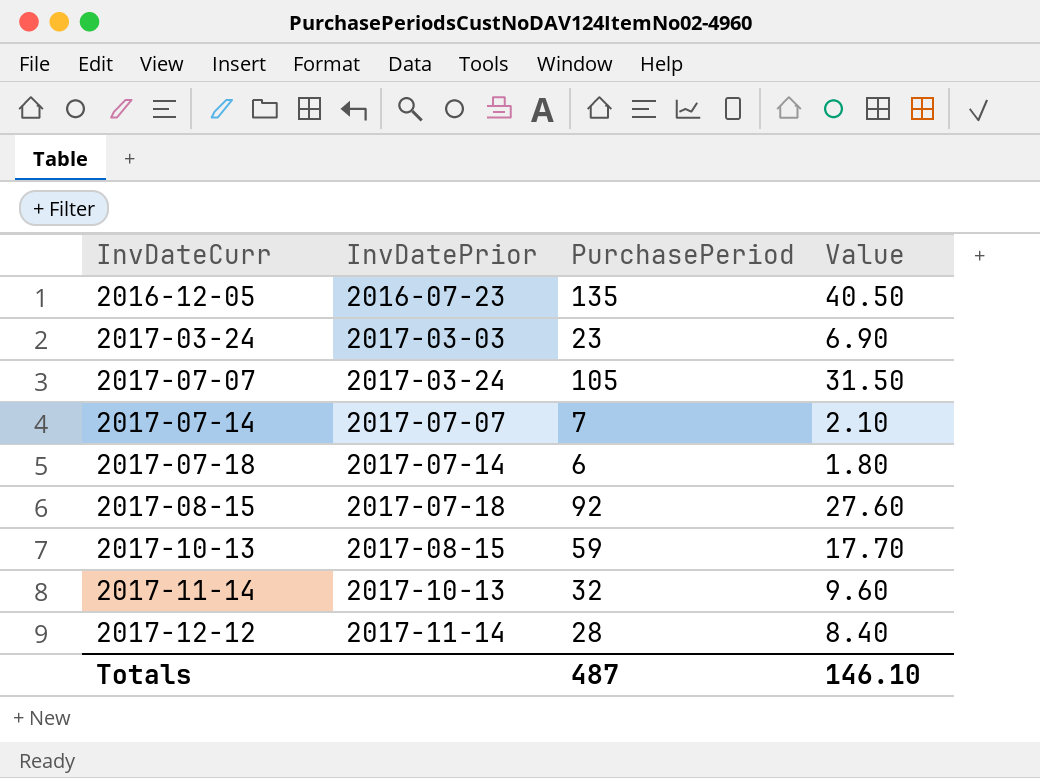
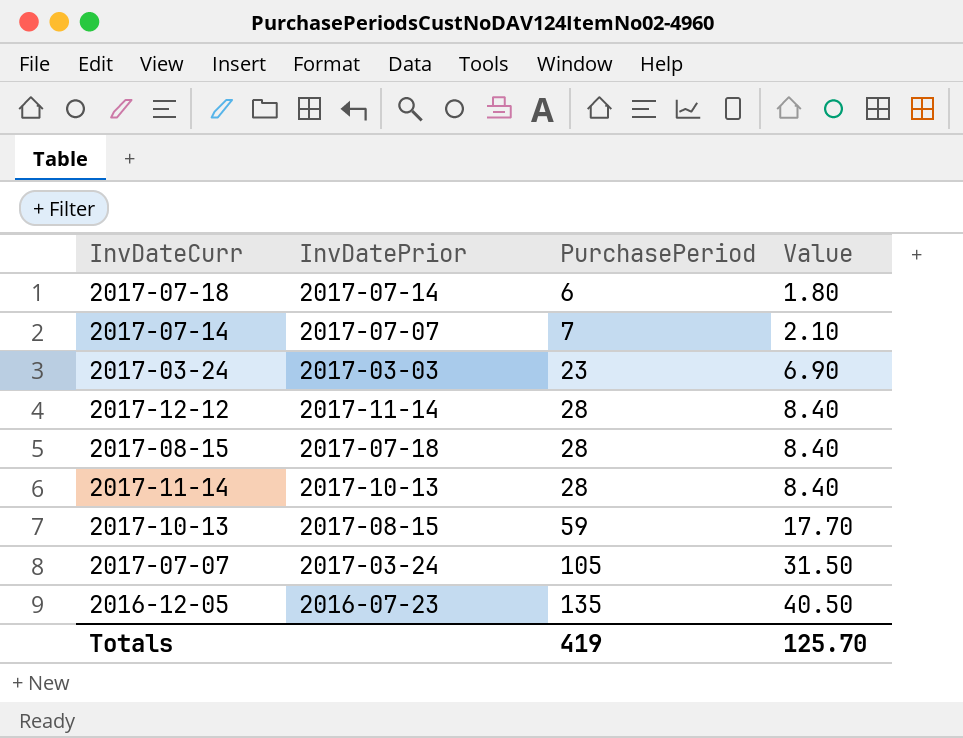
row order: InvDateCurr ascending -> PurchasePeriod ascending
2017-08-15 | PurchasePeriod: 92 -> 28
2017-08-15 | Value: 27.60 -> 8.40
2017-11-14 | PurchasePeriod: 32 -> 28
2017-11-14 | Value: 9.60 -> 8.40
Totals | PurchasePeriod: 487 -> 419
Totals | Value: 146.10 -> 125.70

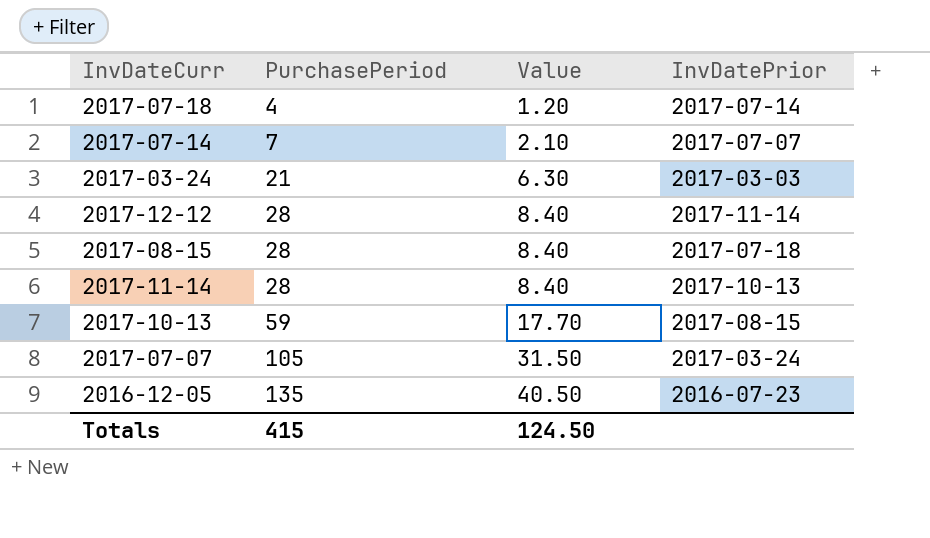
column InvDatePrior | position: 2 -> 4
2017-07-18 | PurchasePeriod: 6 -> 4
2017-07-18 | Value: 1.80 -> 1.20
2017-03-24 | PurchasePeriod: 23 -> 21
2017-03-24 | Value: 6.90 -> 6.30
Totals | PurchasePeriod: 419 -> 415
Totals | Value: 125.70 -> 124.50

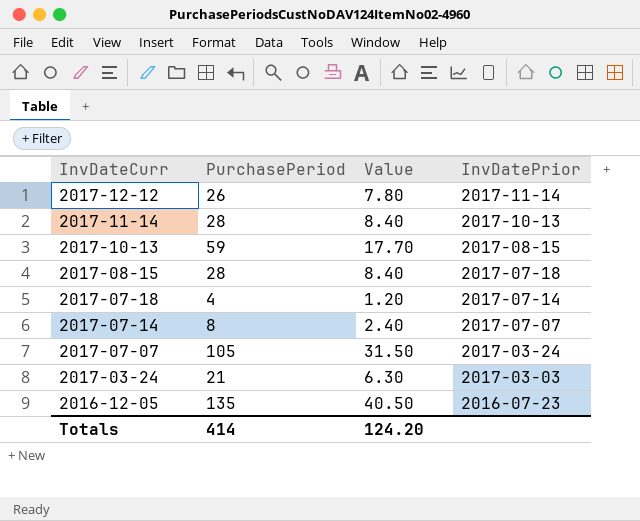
row order: PurchasePeriod ascending -> InvDateCurr descending
2017-12-12 | PurchasePeriod: 28 -> 26
2017-12-12 | Value: 8.40 -> 7.80
2017-07-14 | PurchasePeriod: 7 -> 8
2017-07-14 | Value: 2.10 -> 2.40
Totals | PurchasePeriod: 415 -> 414
Totals | Value: 124.50 -> 124.20

